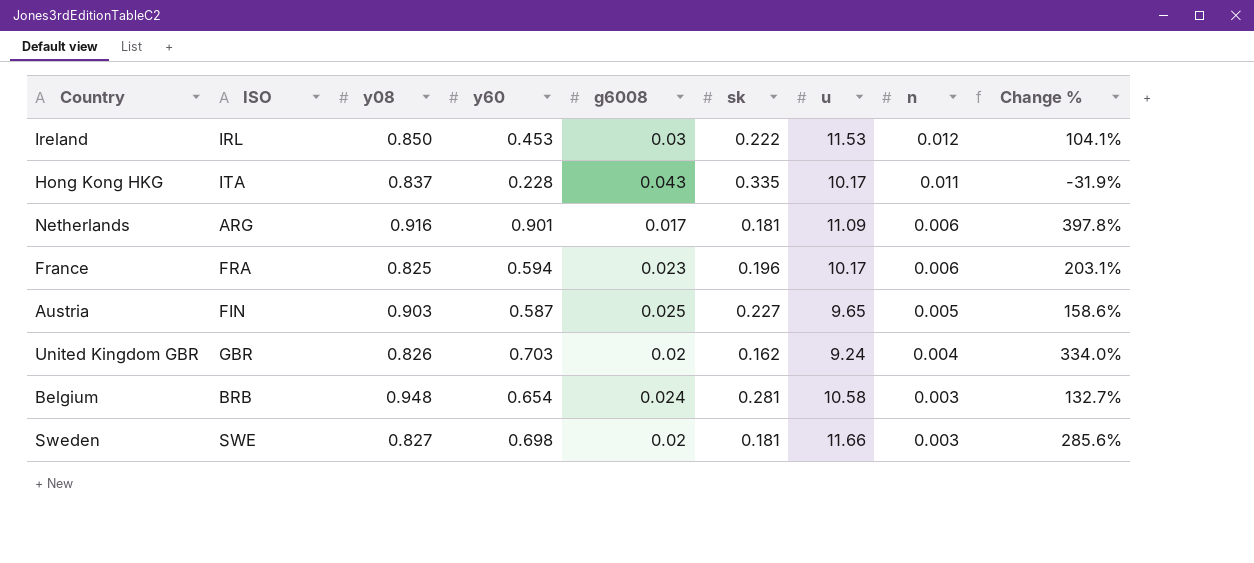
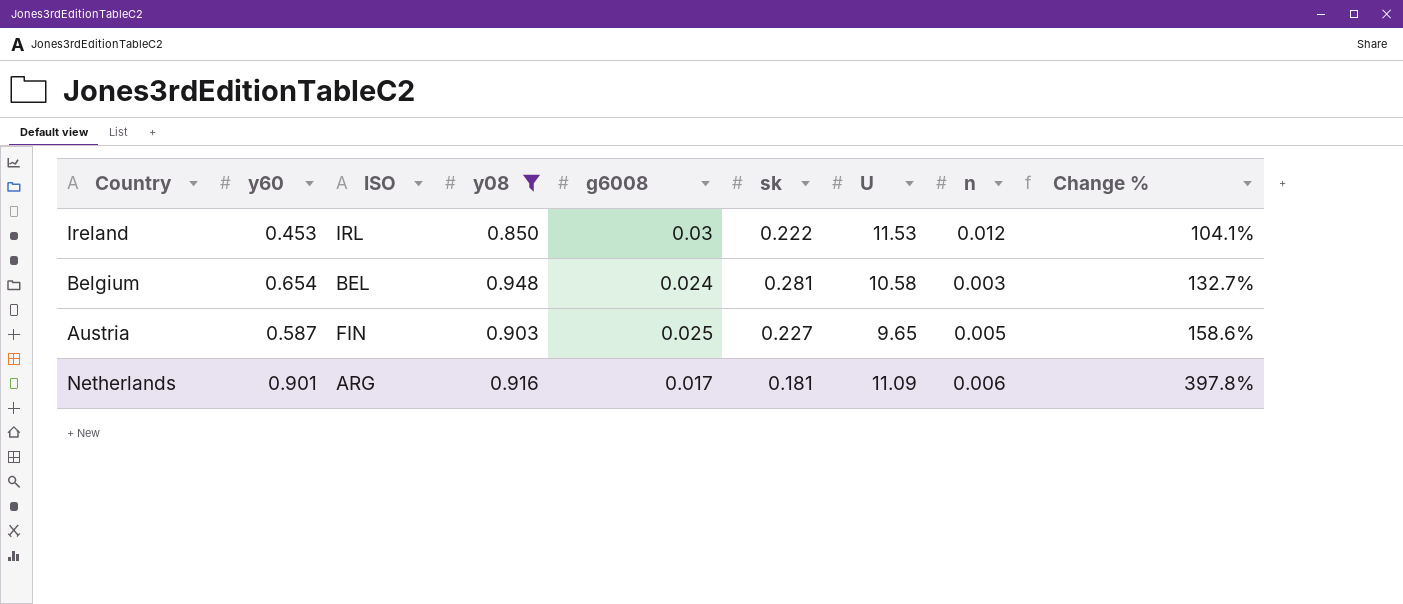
filter: none -> y08 >= 0.850
row order: n descending -> Change % ascending
column y60 | position: 4 -> 2
column name: u -> U
Belgium | ISO: BRB -> BEL

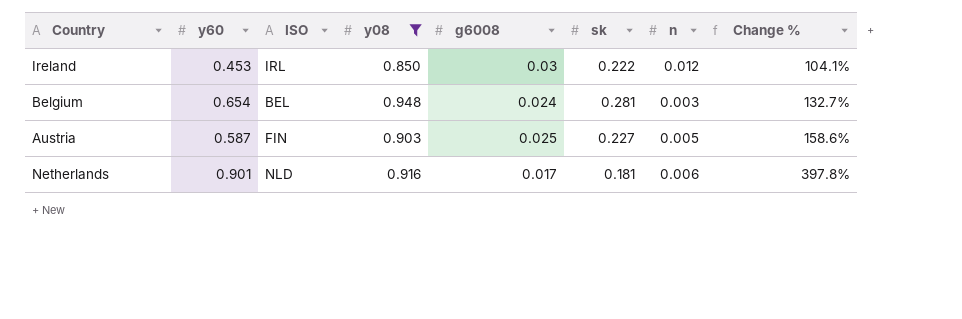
column U | position: 7 -> none
Netherlands | ISO: ARG -> NLD

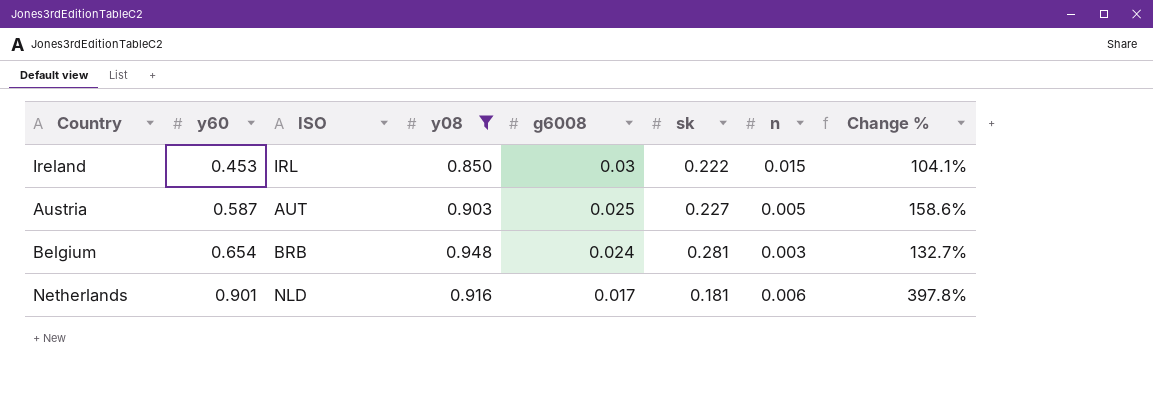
row order: Change % ascending -> y60 ascending
Ireland | n: 0.012 -> 0.015
Austria | ISO: FIN -> AUT
Belgium | ISO: BEL -> BRB

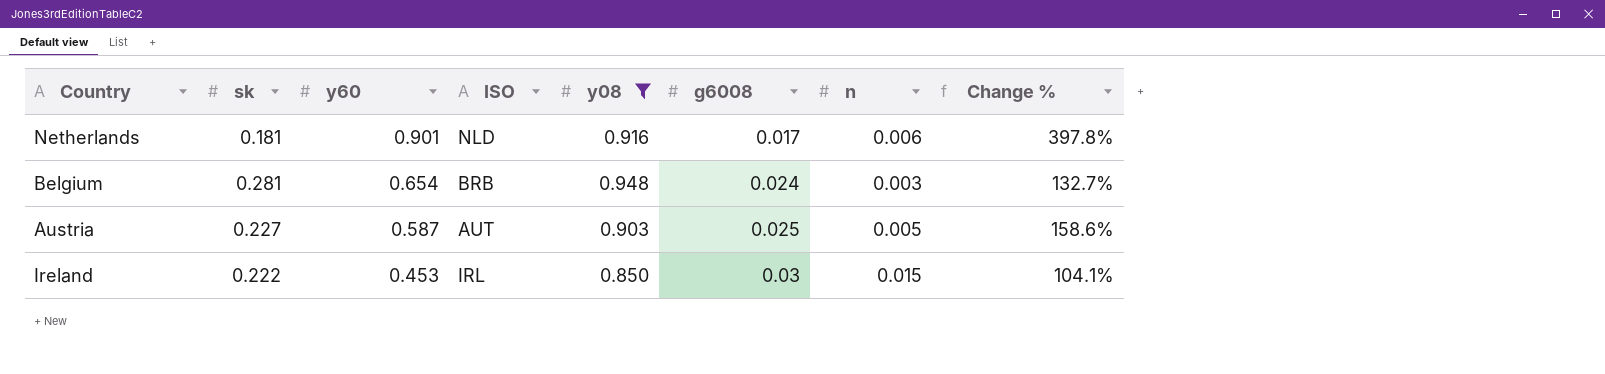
row order: y60 ascending -> y60 descending
column sk | position: 6 -> 2

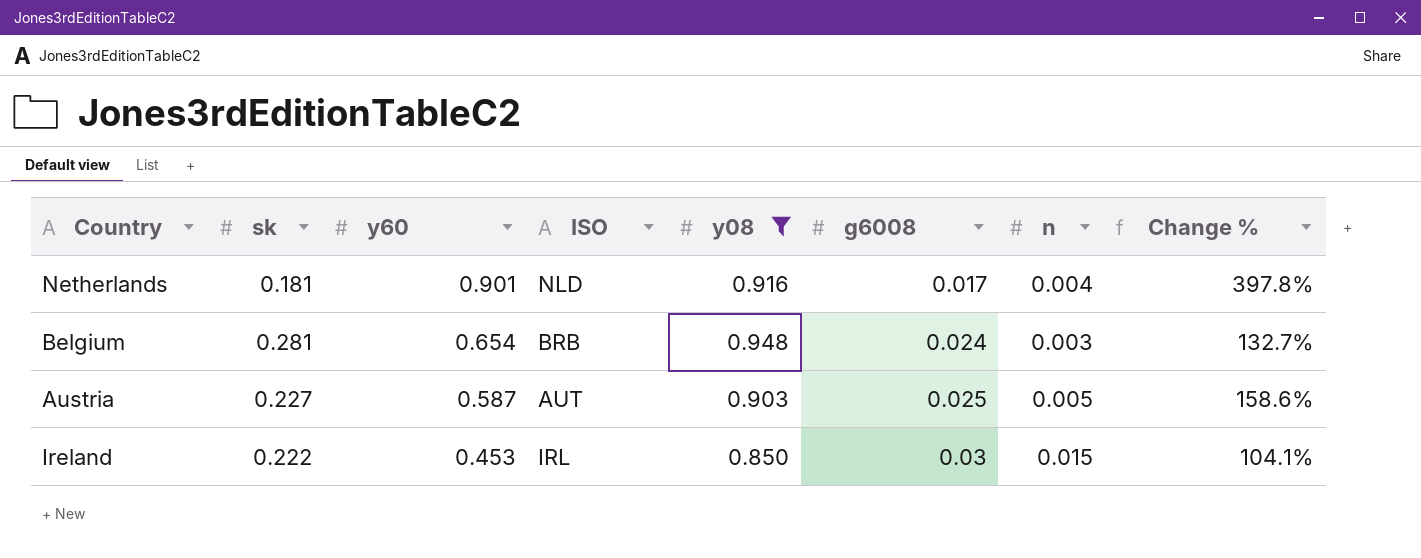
Netherlands | n: 0.006 -> 0.004

